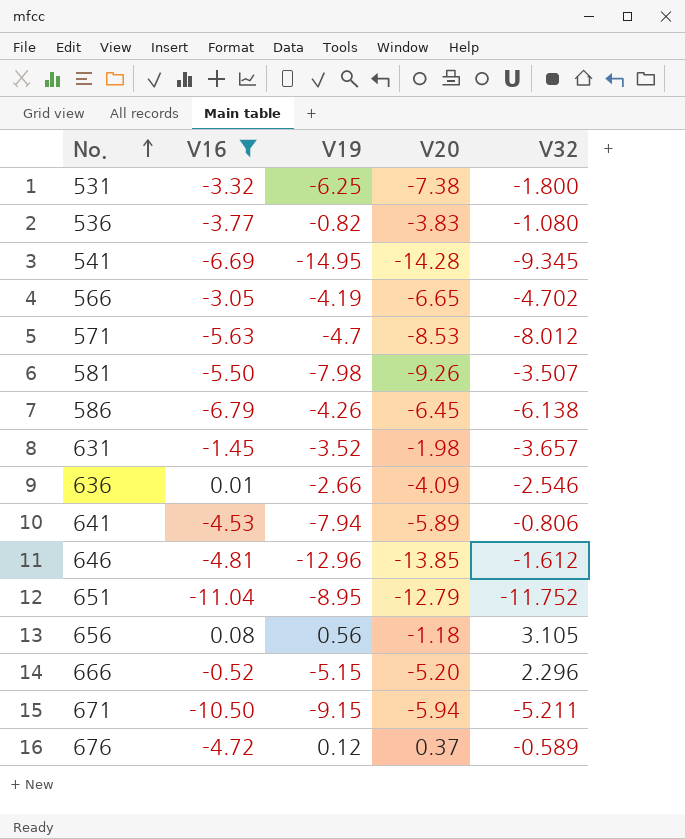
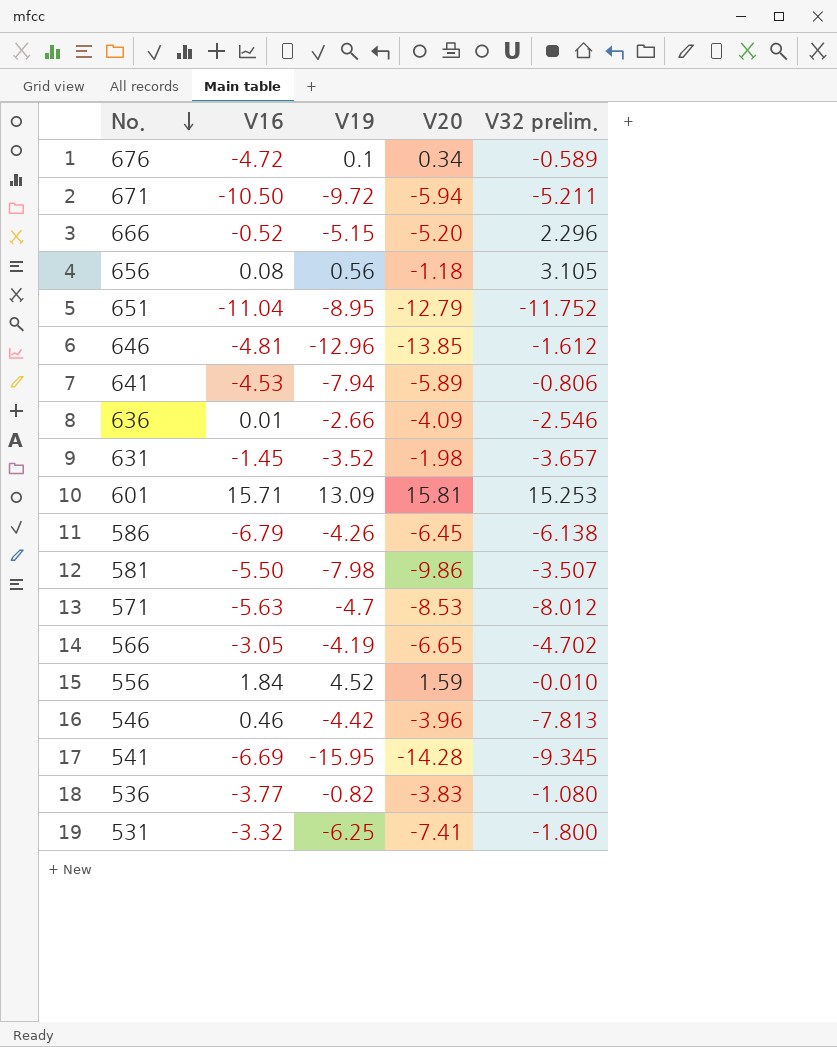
filter: V16 <= 0.08 -> none
row order: No. ascending -> No. descending
column name: V32 -> V32 prelim.
676 | V19: 0.12 -> 0.1
676 | V20: 0.37 -> 0.34
671 | V19: -9.15 -> -9.72
581 | V20: -9.26 -> -9.86
541 | V19: -14.95 -> -15.95
531 | V20: -7.38 -> -7.41

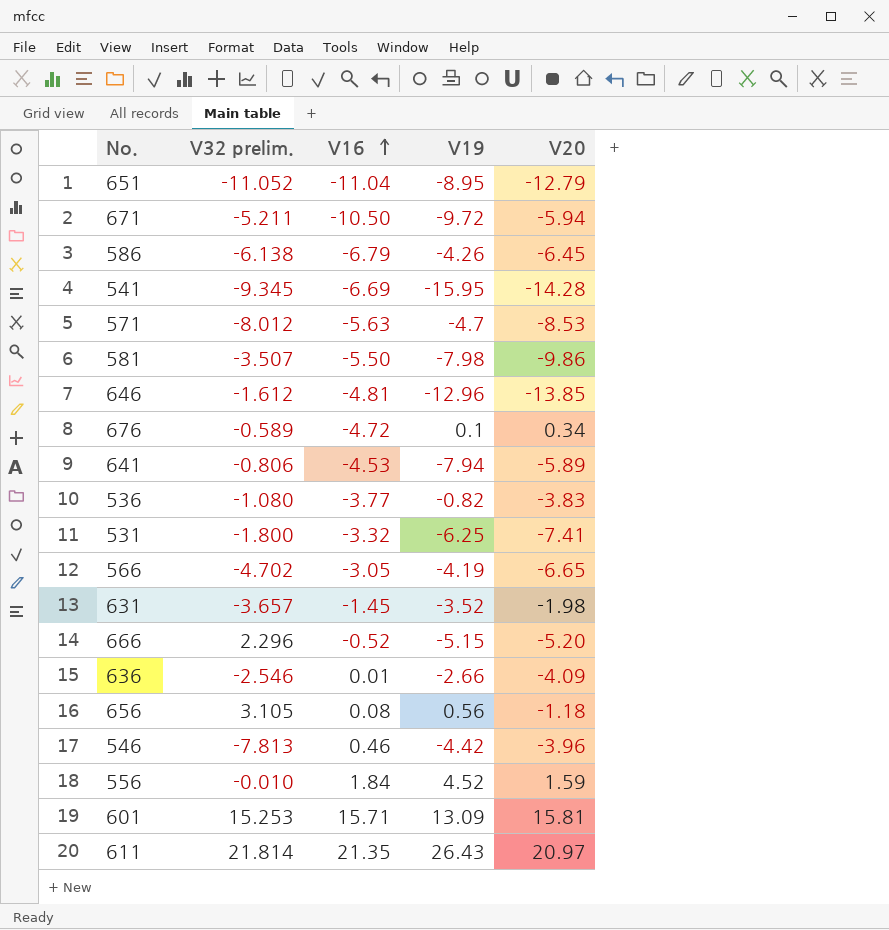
row order: No. descending -> V16 ascending
column V32 prelim. | position: 5 -> 2
651 | V32 prelim.: -11.752 -> -11.052
row 611: none -> 21.814 | 21.35 | 26.43 | 20.97

